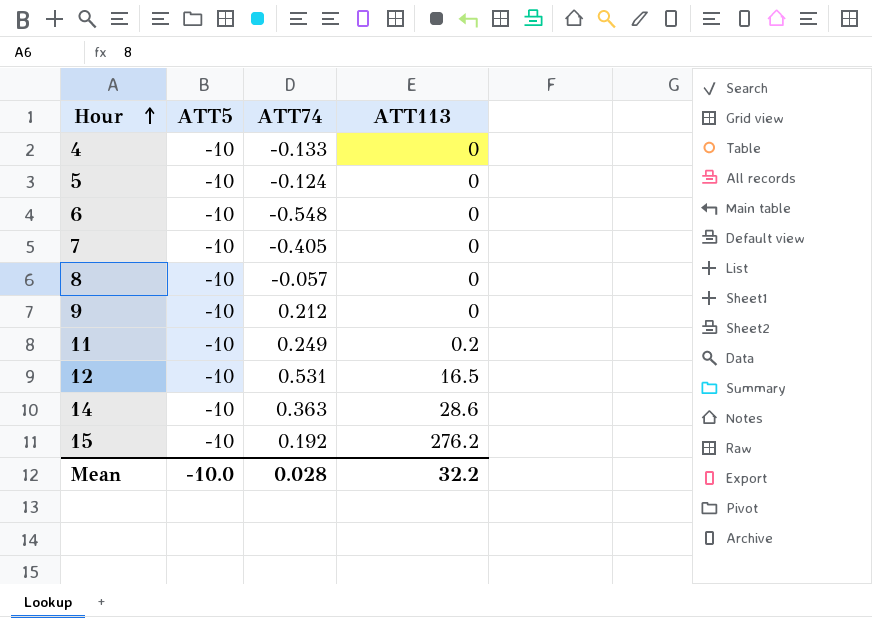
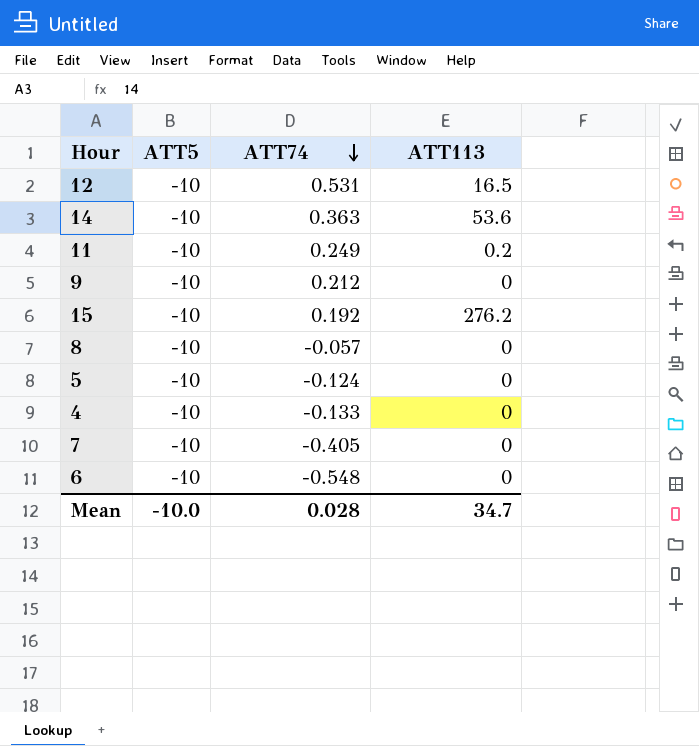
row order: Hour ascending -> ATT74 descending
14 | ATT113: 28.6 -> 53.6
Mean | ATT113: 32.2 -> 34.7

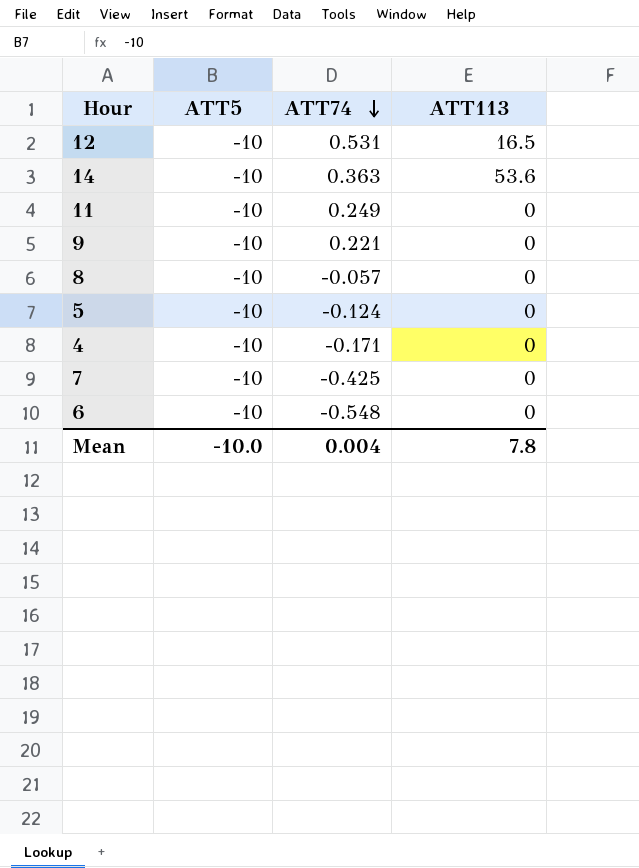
row 15: -10 | 0.192 | 276.2 -> none
11 | ATT113: 0.2 -> 0
9 | ATT74: 0.212 -> 0.221
4 | ATT74: -0.133 -> -0.171
7 | ATT74: -0.405 -> -0.425
Mean | ATT74: 0.028 -> 0.004
Mean | ATT113: 34.7 -> 7.8

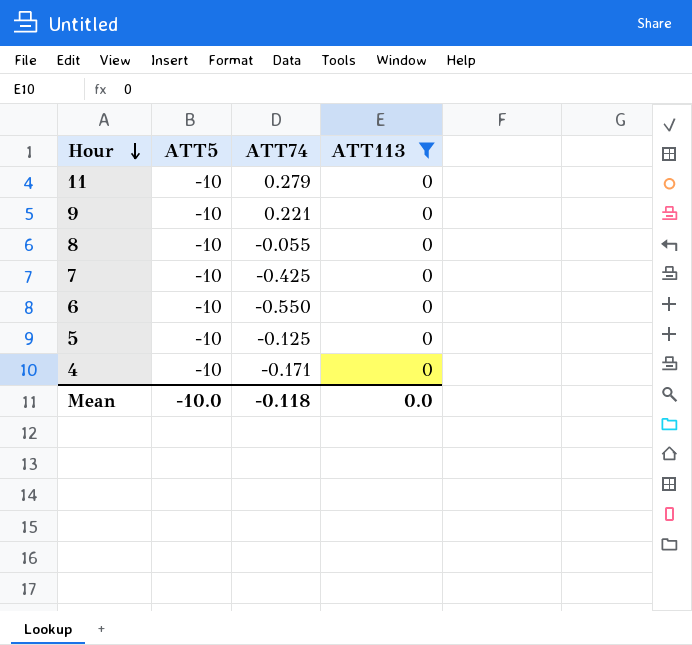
filter: none -> ATT113 = 0
row order: ATT74 descending -> Hour descending
11 | ATT74: 0.249 -> 0.279
8 | ATT74: -0.057 -> -0.055
6 | ATT74: -0.548 -> -0.550
5 | ATT74: -0.124 -> -0.125
Mean | ATT74: 0.004 -> -0.118
Mean | ATT113: 7.8 -> 0.0

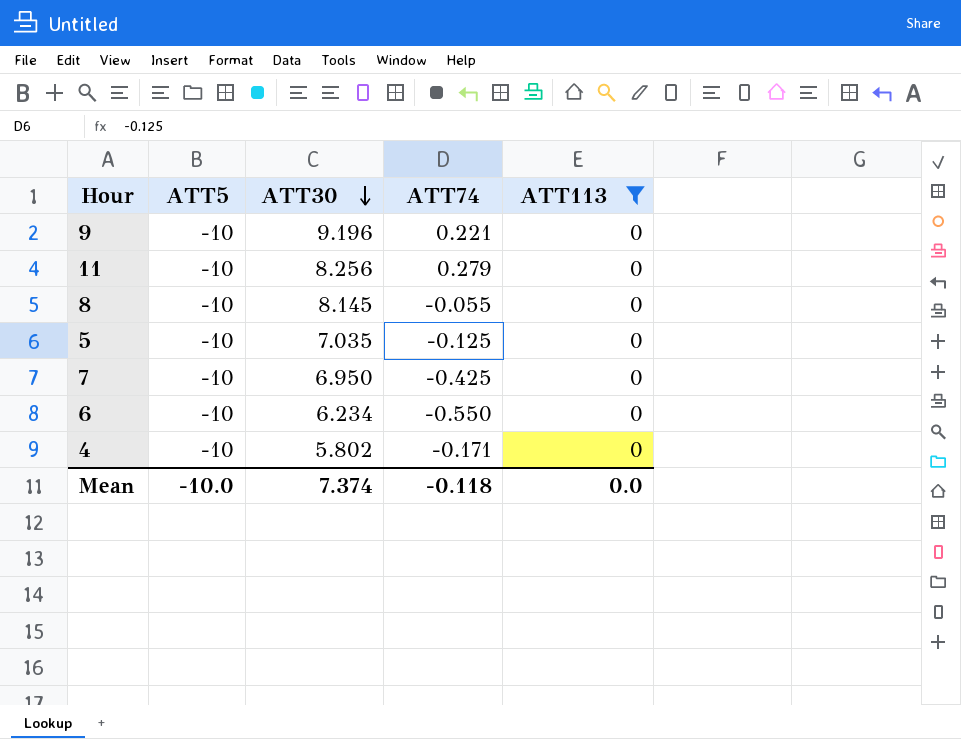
row order: Hour descending -> ATT30 descending
column ATT30 | position: none -> 3

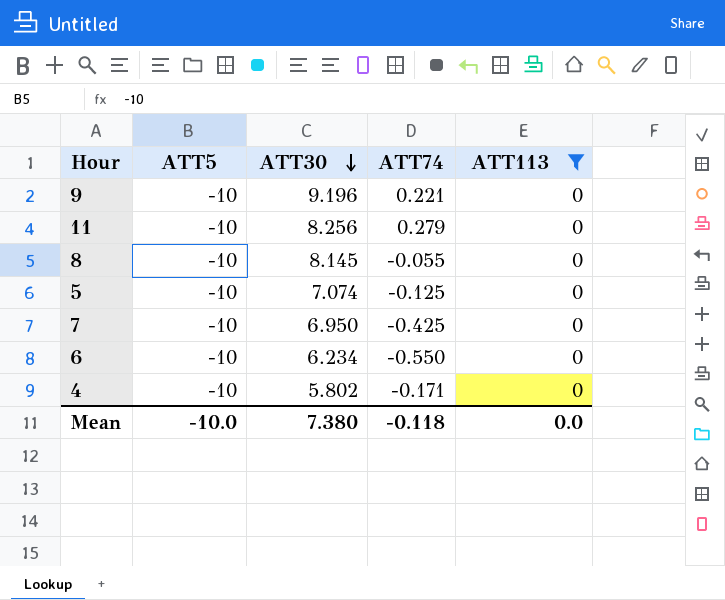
5 | ATT30: 7.035 -> 7.074
Mean | ATT30: 7.374 -> 7.380

